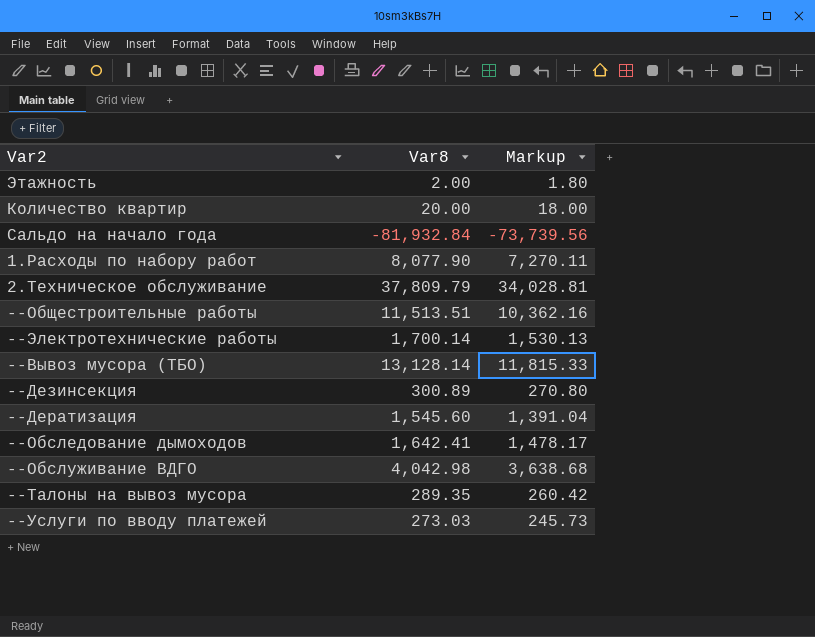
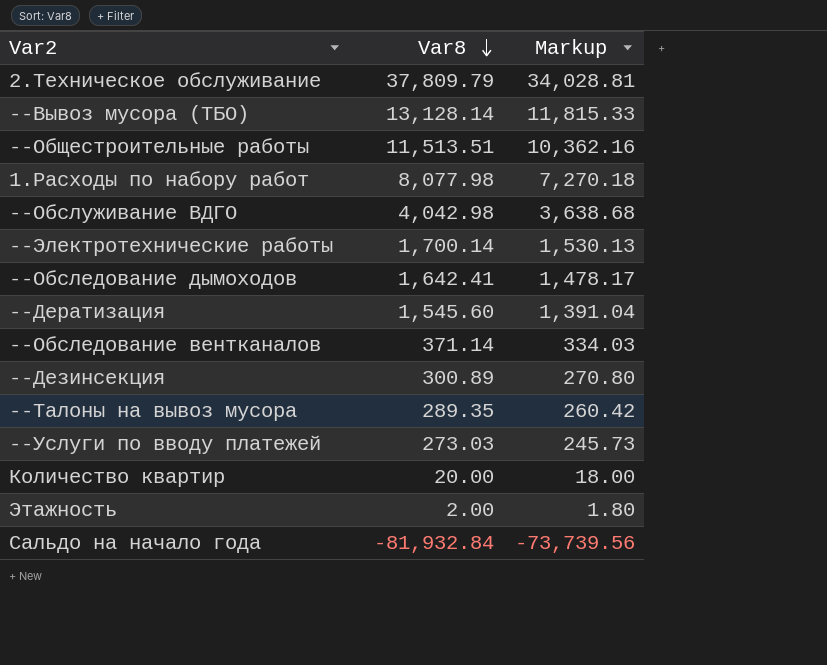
row order: none -> Var8 descending
1.Расходы по набору работ | Var8: 8,077.90 -> 8,077.98
1.Расходы по набору работ | Markup: 7,270.11 -> 7,270.18
row --Обследование вентканалов: none -> 371.14 | 334.03

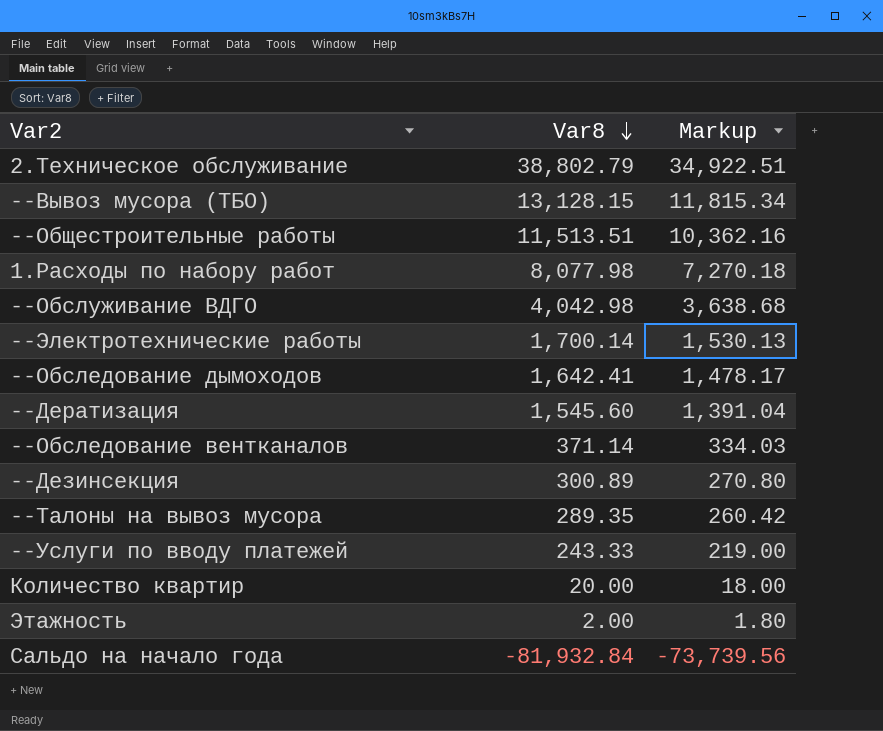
2.Техническое обслуживание | Var8: 37,809.79 -> 38,802.79
2.Техническое обслуживание | Markup: 34,028.81 -> 34,922.51
--Вывоз мусора (ТБО) | Var8: 13,128.14 -> 13,128.15
--Вывоз мусора (ТБО) | Markup: 11,815.33 -> 11,815.34
--Услуги по вводу платежей | Var8: 273.03 -> 243.33
--Услуги по вводу платежей | Markup: 245.73 -> 219.00

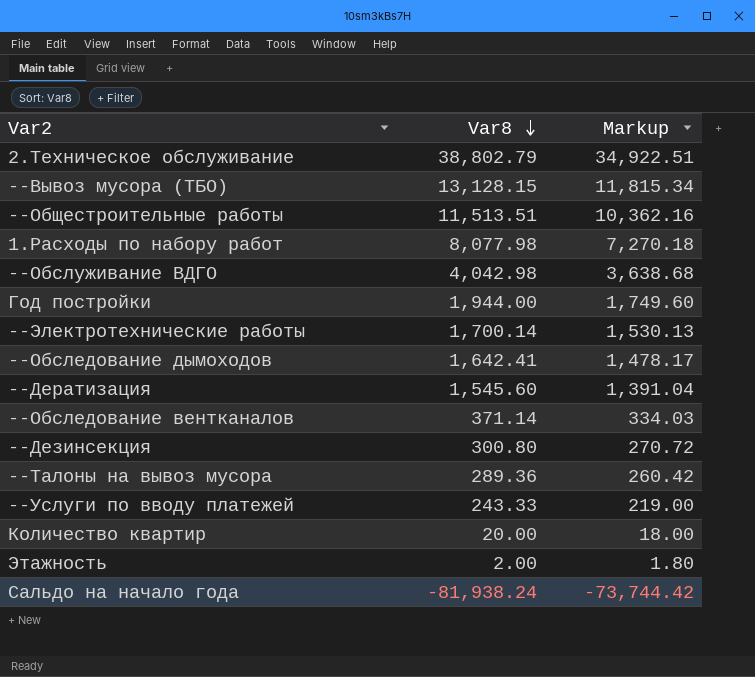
row Год постройки: none -> 1,944.00 | 1,749.60
--Дезинсекция | Var8: 300.89 -> 300.80
--Дезинсекция | Markup: 270.80 -> 270.72
--Талоны на вывоз мусора | Var8: 289.35 -> 289.36
Сальдо на начало года | Var8: -81,932.84 -> -81,938.24
Сальдо на начало года | Markup: -73,739.56 -> -73,744.42

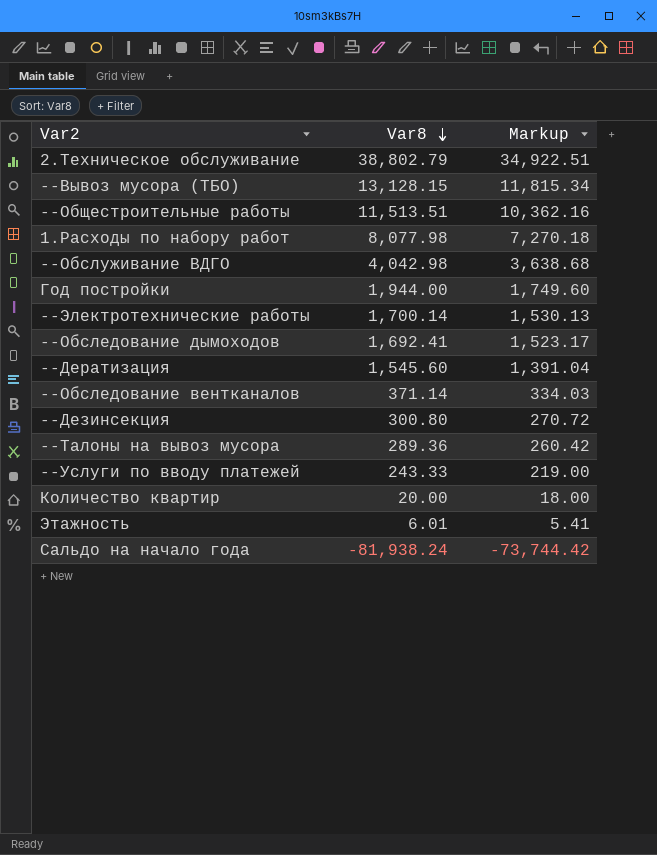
--Обследование дымоходов | Var8: 1,642.41 -> 1,692.41
--Обследование дымоходов | Markup: 1,478.17 -> 1,523.17
Этажность | Var8: 2.00 -> 6.01
Этажность | Markup: 1.80 -> 5.41

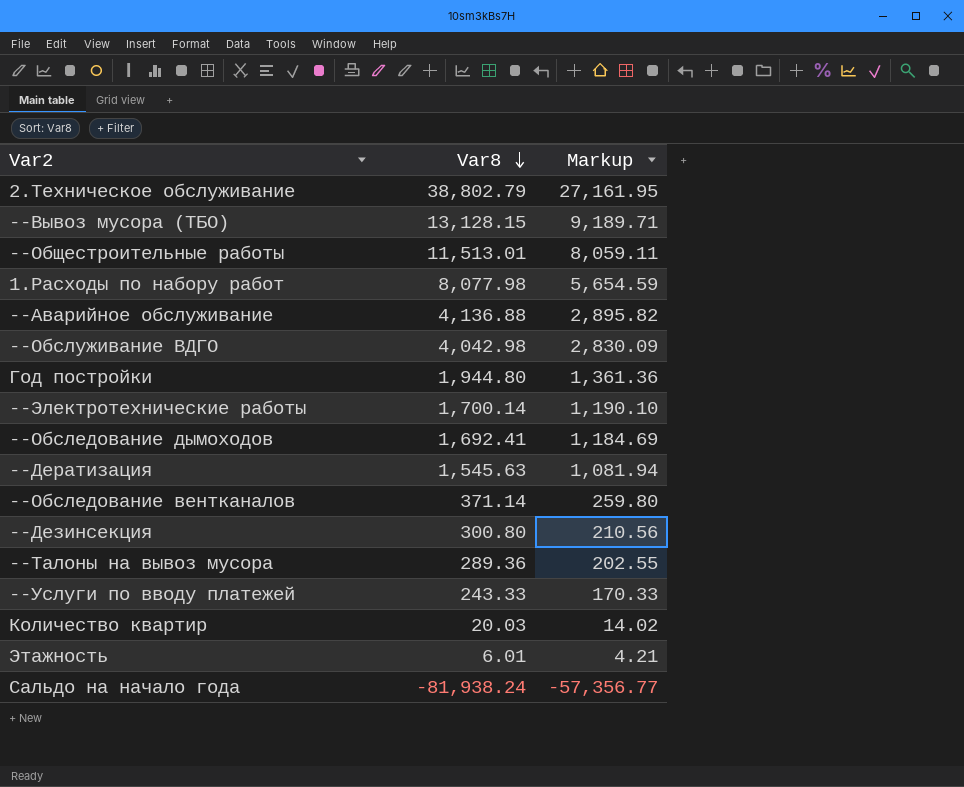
column Markup | formula: [Var8] * 0.9 -> [Var8] * 0.7
--Общестроительные работы | Var8: 11,513.51 -> 11,513.01
row --Аварийное обслуживание: none -> 4,136.88 | 2,895.82
Год постройки | Var8: 1,944.00 -> 1,944.80
--Дератизация | Var8: 1,545.60 -> 1,545.63
Количество квартир | Var8: 20.00 -> 20.03

